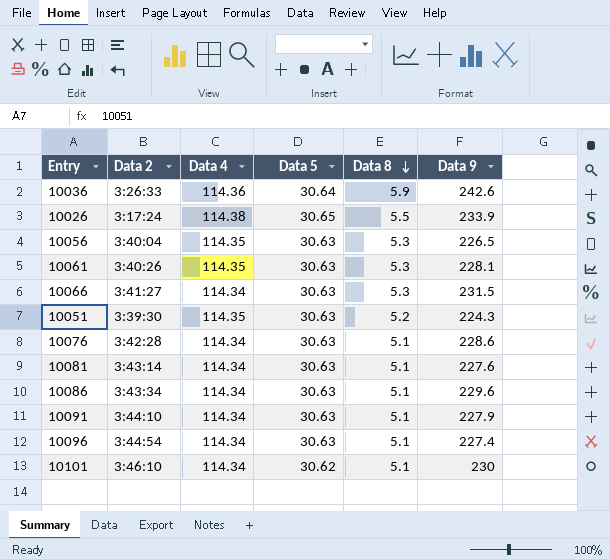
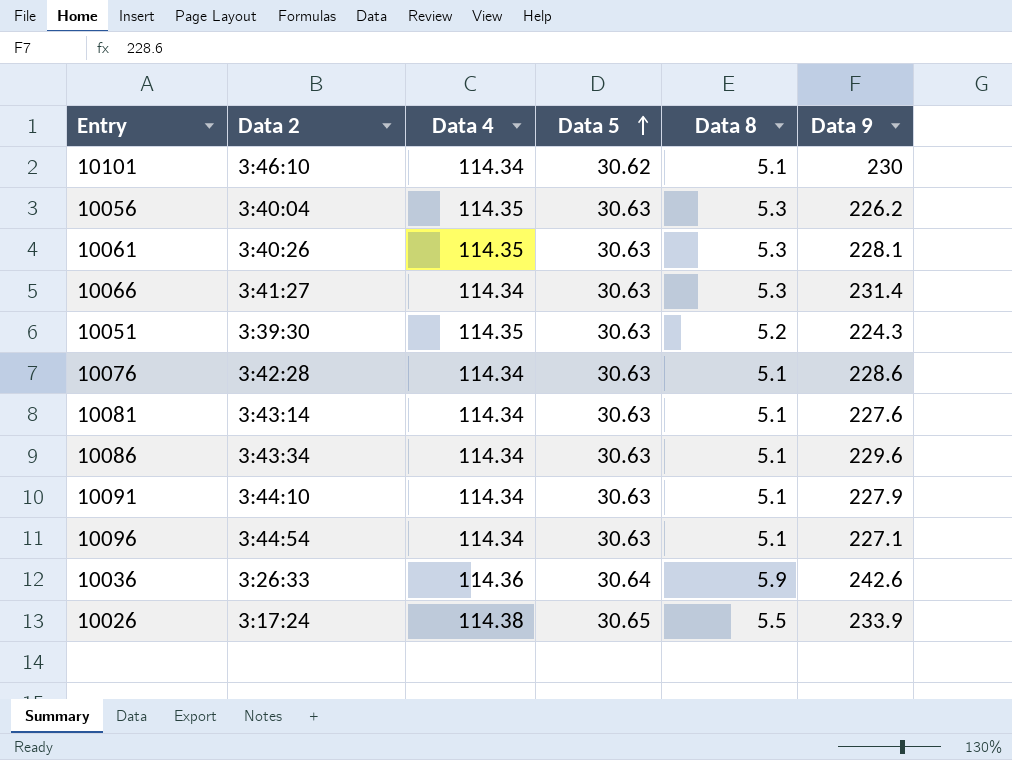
row order: Data 8 descending -> Data 5 ascending
10056 | Data 9: 226.5 -> 226.2
10066 | Data 9: 231.5 -> 231.4
10096 | Data 9: 227.4 -> 227.1

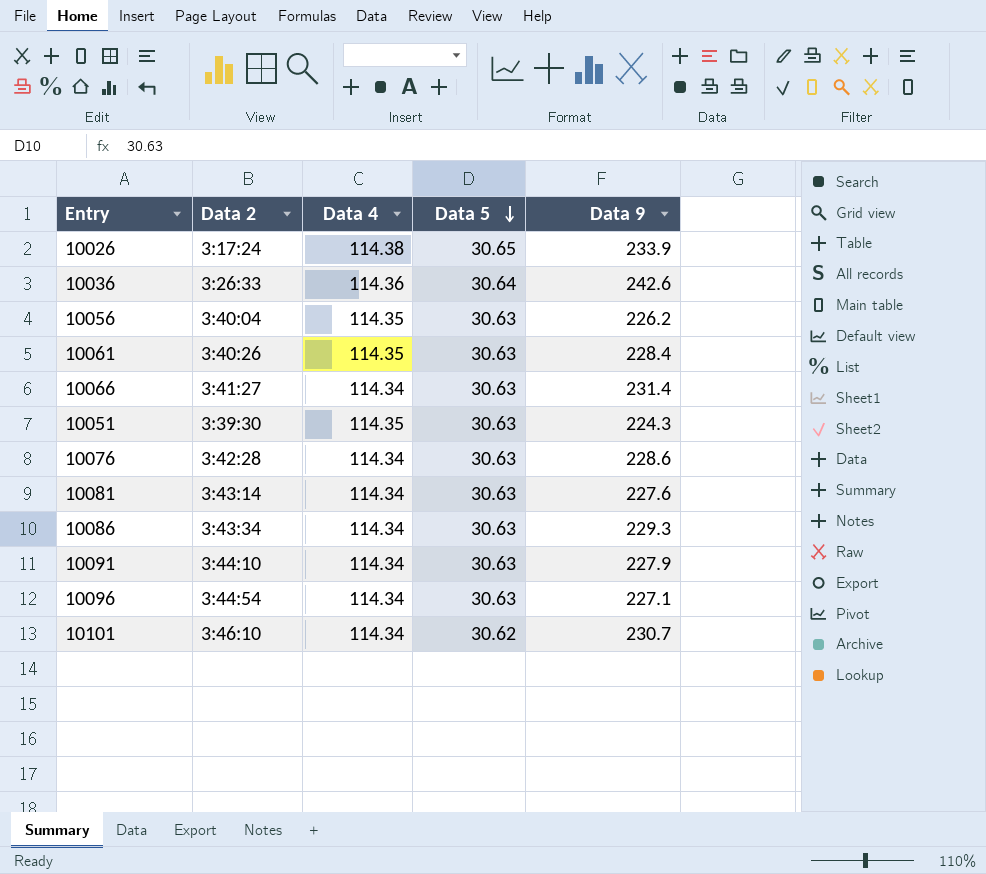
row order: Data 5 ascending -> Data 5 descending
column Data 8 | position: 5 -> none
10061 | Data 9: 228.1 -> 228.4
10086 | Data 9: 229.6 -> 229.3
10101 | Data 9: 230 -> 230.7

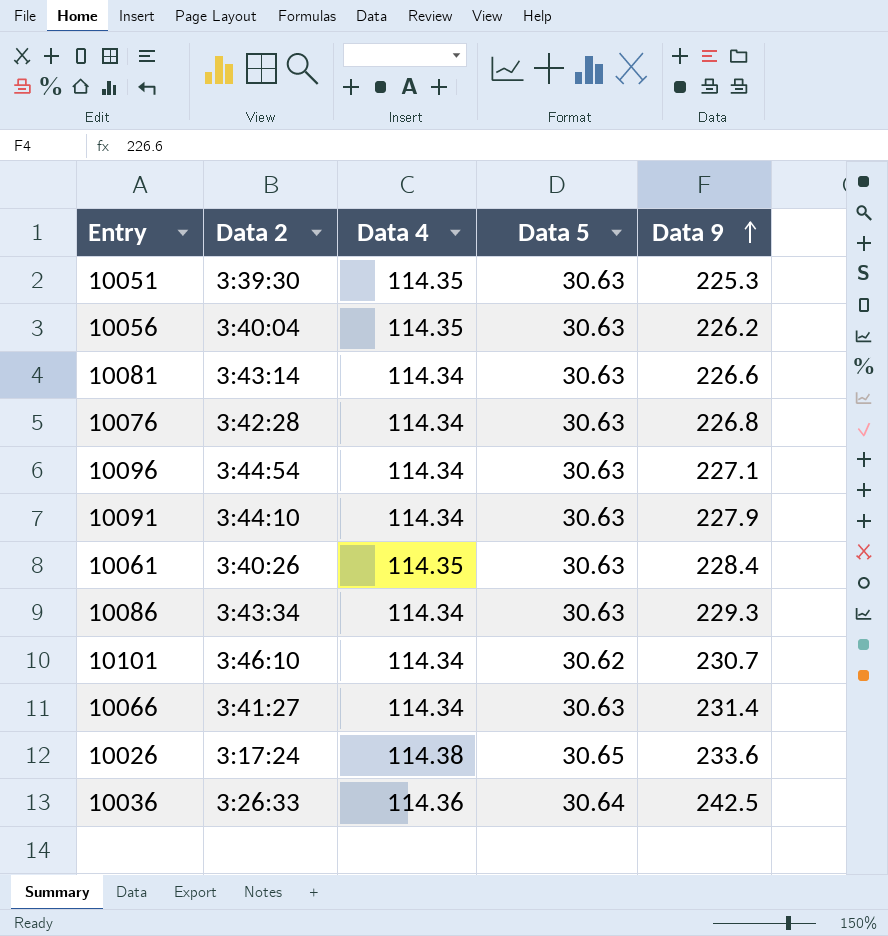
row order: Data 5 descending -> Data 9 ascending
10051 | Data 9: 224.3 -> 225.3
10081 | Data 9: 227.6 -> 226.6
10076 | Data 9: 228.6 -> 226.8
10026 | Data 9: 233.9 -> 233.6
10036 | Data 9: 242.6 -> 242.5

